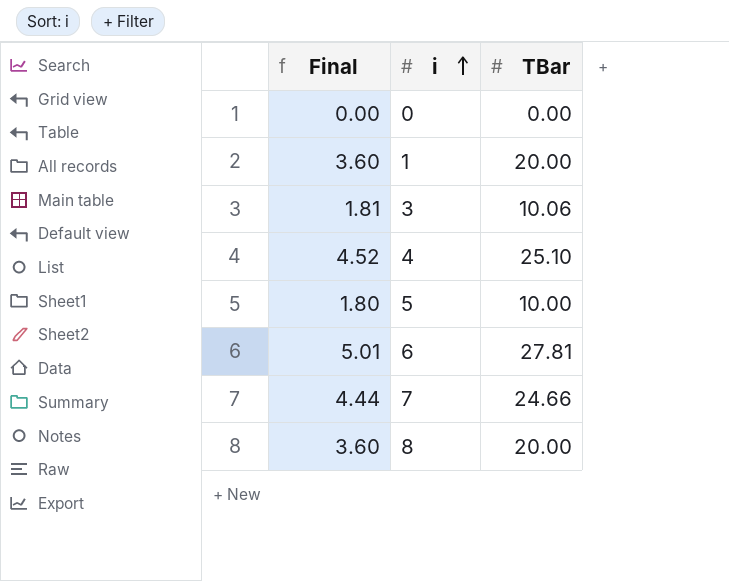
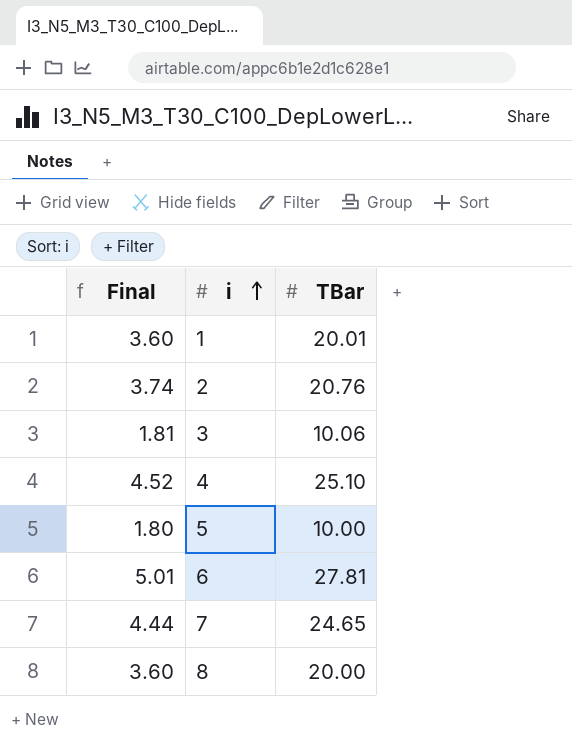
row 0: 0.00 | 0.00 -> none
1 | TBar: 20.00 -> 20.01
row 2: none -> 3.74 | 20.76
7 | TBar: 24.66 -> 24.65

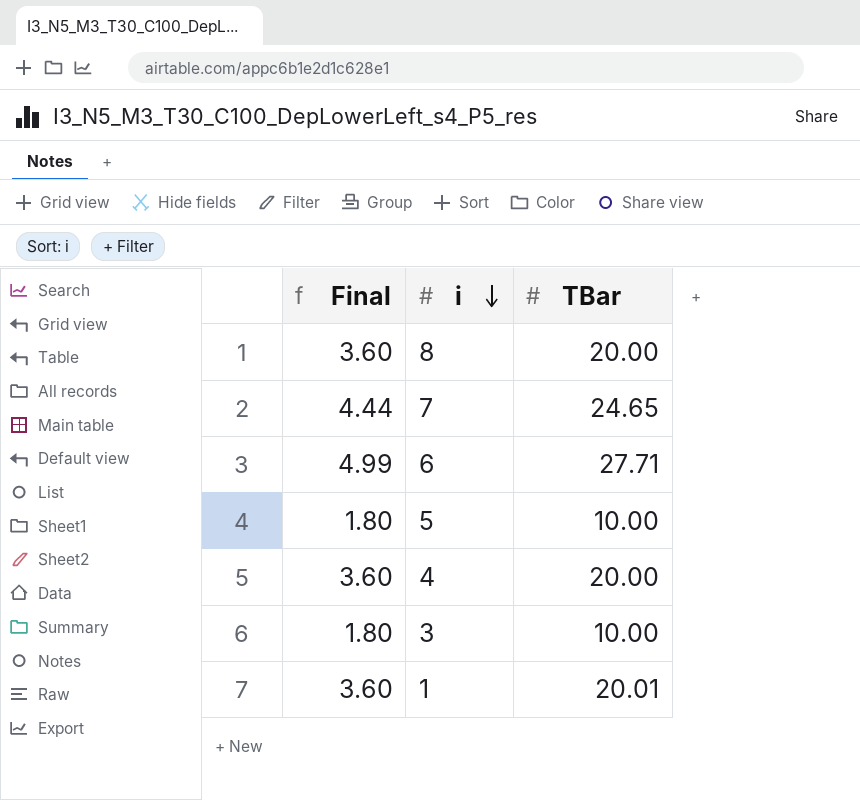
row order: i ascending -> i descending
row 2: 3.74 | 20.76 -> none
6 | Final: 5.01 -> 4.99
6 | TBar: 27.81 -> 27.71
4 | Final: 4.52 -> 3.60
4 | TBar: 25.10 -> 20.00
3 | Final: 1.81 -> 1.80
3 | TBar: 10.06 -> 10.00

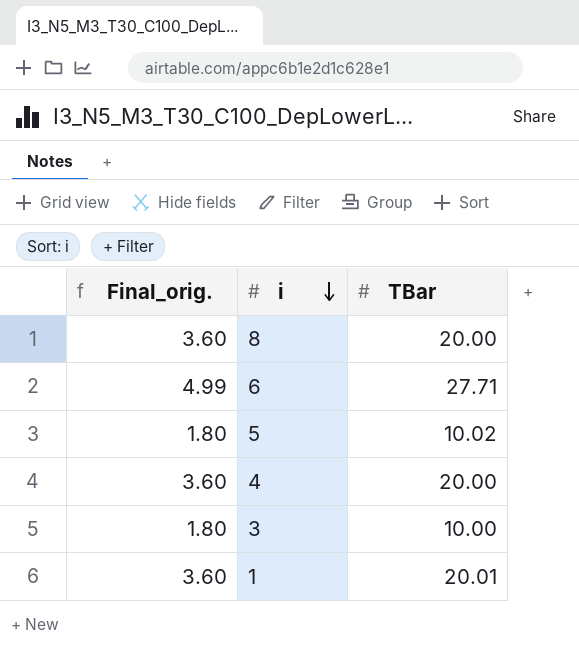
column name: Final -> Final_orig.
row 7: 4.44 | 24.65 -> none
5 | TBar: 10.00 -> 10.02

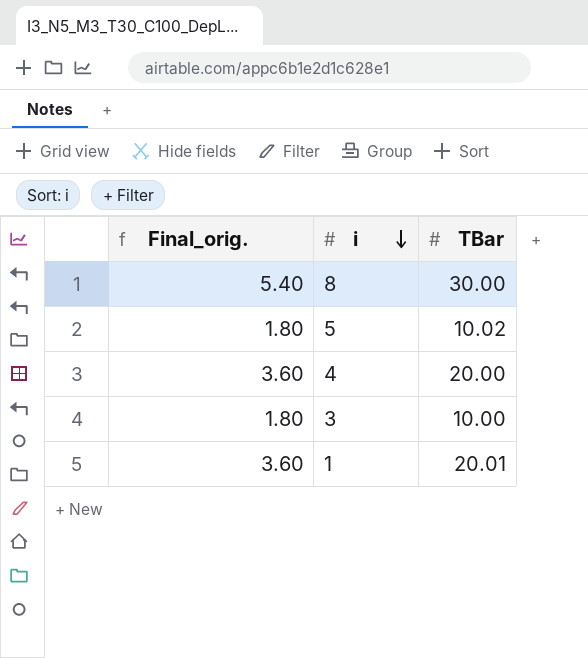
row 6: 4.99 | 27.71 -> none
8 | Final_orig.: 3.60 -> 5.40
8 | TBar: 20.00 -> 30.00

